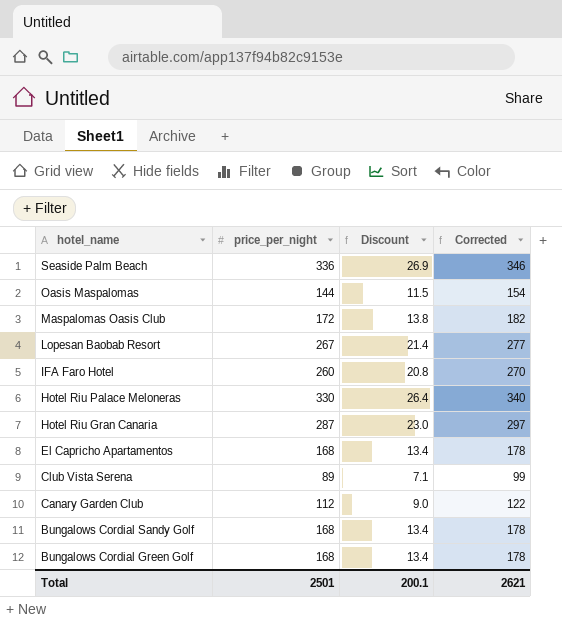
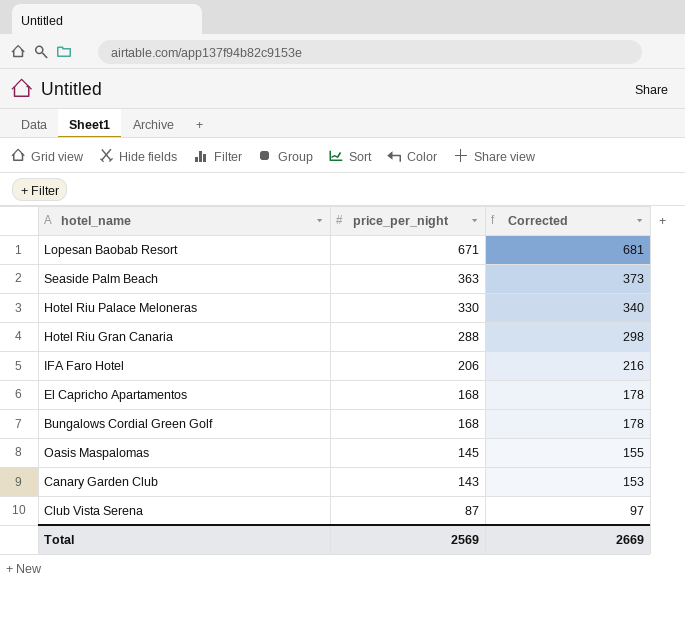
row order: hotel_name descending -> price_per_night descending
column Discount | formula: [price_per_night] * 0.08 -> none
row Maspalomas Oasis Club: 172 | 13.8 | 182 -> none
row Bungalows Cordial Sandy Golf: 168 | 13.4 | 178 -> none
Lopesan Baobab Resort | price_per_night: 267 -> 671
Lopesan Baobab Resort | Corrected: 277 -> 681
Seaside Palm Beach | price_per_night: 336 -> 363
Seaside Palm Beach | Corrected: 346 -> 373
Hotel Riu Gran Canaria | price_per_night: 287 -> 288
Hotel Riu Gran Canaria | Corrected: 297 -> 298
IFA Faro Hotel | price_per_night: 260 -> 206
IFA Faro Hotel | Corrected: 270 -> 216
Oasis Maspalomas | price_per_night: 144 -> 145
Oasis Maspalomas | Corrected: 154 -> 155
Canary Garden Club | price_per_night: 112 -> 143
Canary Garden Club | Corrected: 122 -> 153
Club Vista Serena | price_per_night: 89 -> 87
Club Vista Serena | Corrected: 99 -> 97
Total | price_per_night: 2501 -> 2569
Total | Corrected: 2621 -> 2669

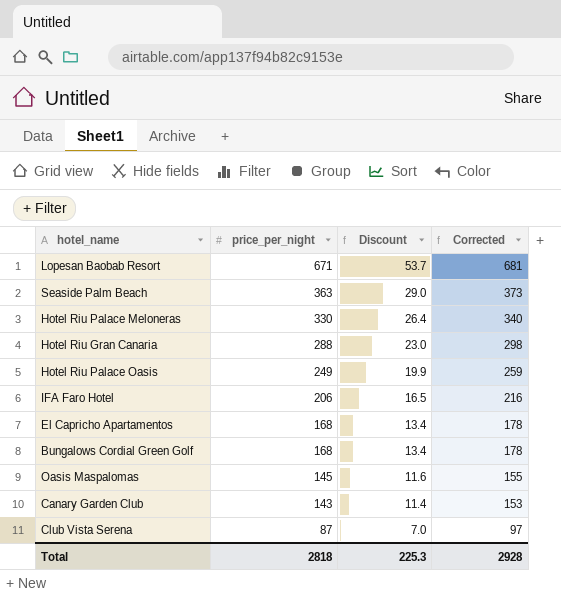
column Discount | formula: none -> [price_per_night] * 0.08
row Hotel Riu Palace Oasis: none -> 249 | 19.9 | 259
Total | price_per_night: 2569 -> 2818
Total | Corrected: 2669 -> 2928

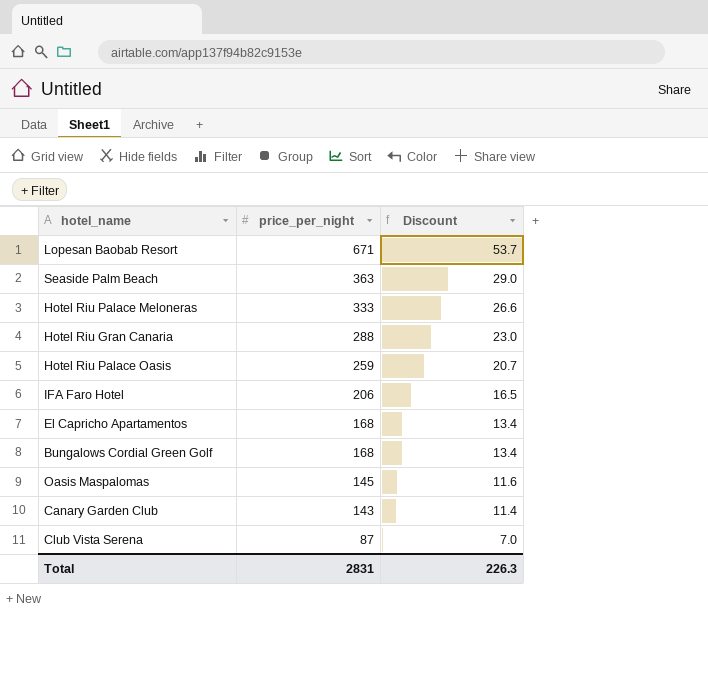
column Corrected | formula: [price_per_night] + 10 -> none
Hotel Riu Palace Meloneras | price_per_night: 330 -> 333
Hotel Riu Palace Meloneras | Discount: 26.4 -> 26.6
Hotel Riu Palace Oasis | price_per_night: 249 -> 259
Hotel Riu Palace Oasis | Discount: 19.9 -> 20.7
Total | price_per_night: 2818 -> 2831
Total | Discount: 225.3 -> 226.3

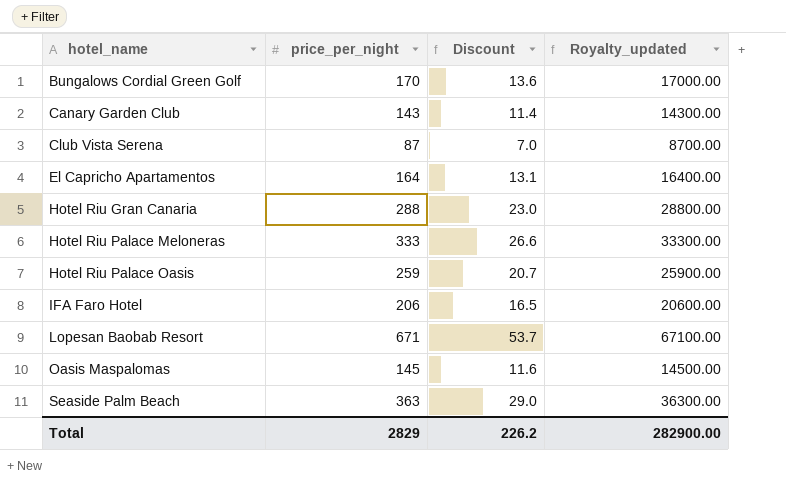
row order: price_per_night descending -> hotel_name ascending
column Royalty_updated | formula: none -> [price_per_night] * 100
Bungalows Cordial Green Golf | price_per_night: 168 -> 170
Bungalows Cordial Green Golf | Discount: 13.4 -> 13.6
El Capricho Apartamentos | price_per_night: 168 -> 164
El Capricho Apartamentos | Discount: 13.4 -> 13.1
Total | price_per_night: 2831 -> 2829
Total | Discount: 226.3 -> 226.2

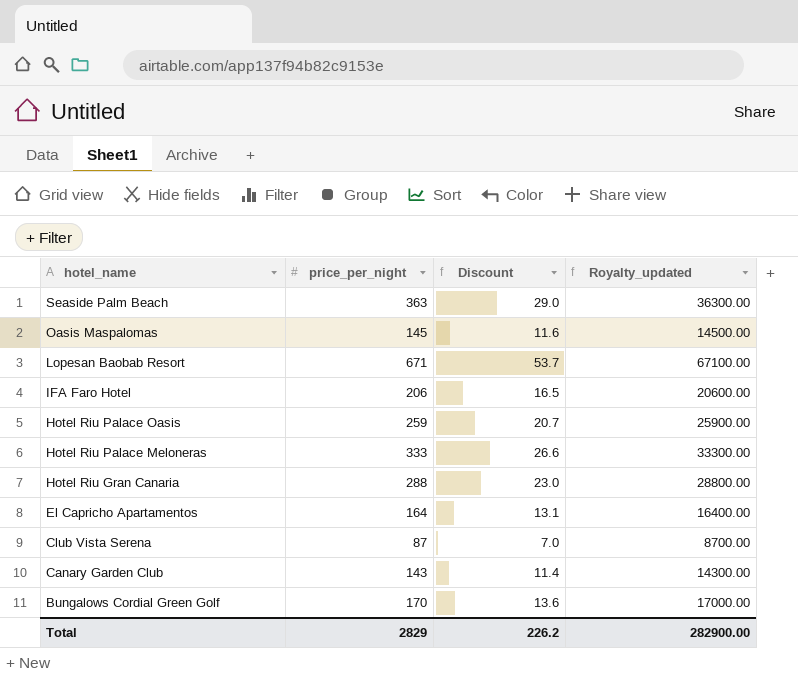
row order: hotel_name ascending -> hotel_name descending

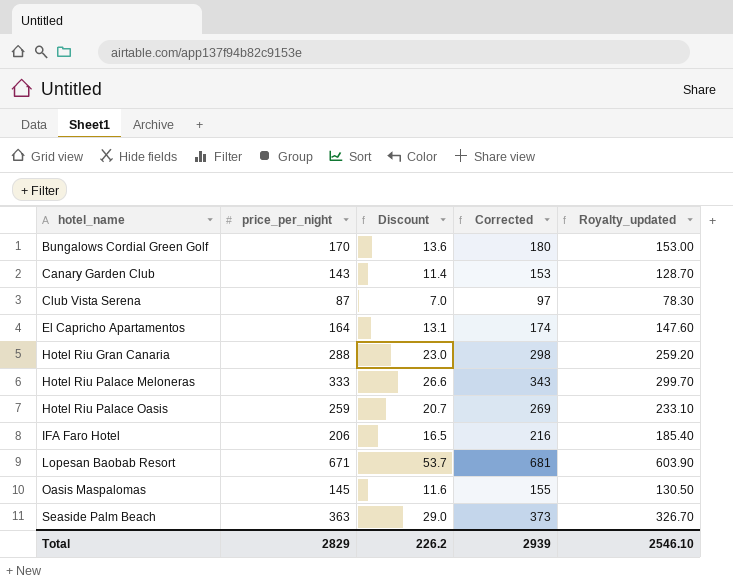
row order: hotel_name descending -> hotel_name ascending
column Corrected | formula: none -> [price_per_night] + 10
column Royalty_updated | formula: [price_per_night] * 100 -> [price_per_night] * 0.9
Total | Royalty_updated: 282900.00 -> 2546.10

